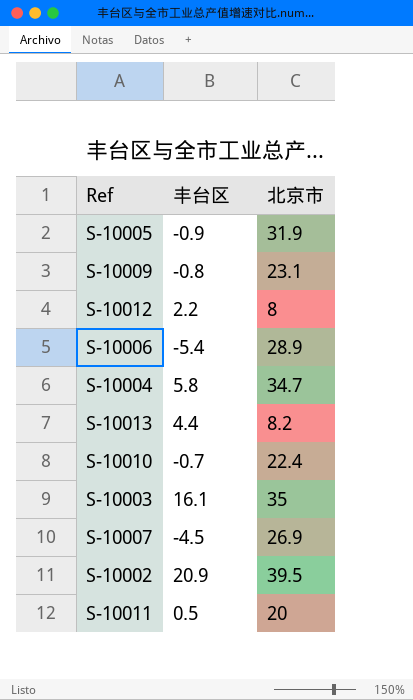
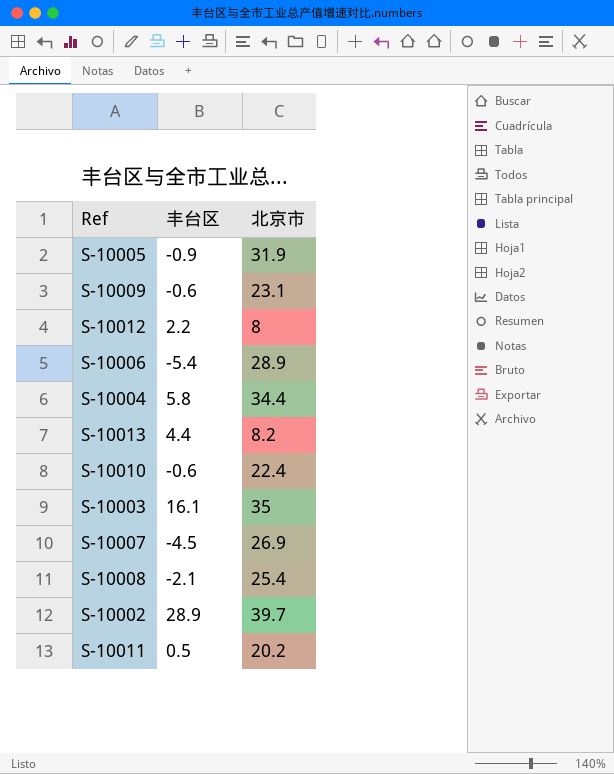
S-10009 | 丰台区: -0.8 -> -0.6
S-10004 | 北京市: 34.7 -> 34.4
S-10010 | 丰台区: -0.7 -> -0.6
row S-10008: none -> -2.1 | 25.4
S-10002 | 丰台区: 20.9 -> 28.9
S-10002 | 北京市: 39.5 -> 39.7
S-10011 | 北京市: 20 -> 20.2

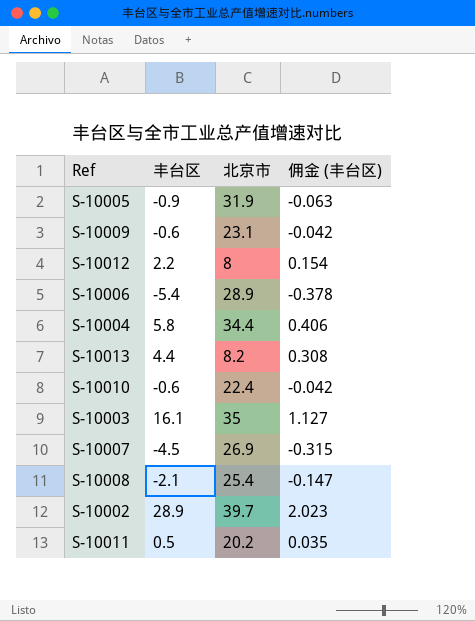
column 佣金 (丰台区) | formula: none -> [丰台区] * 0.07

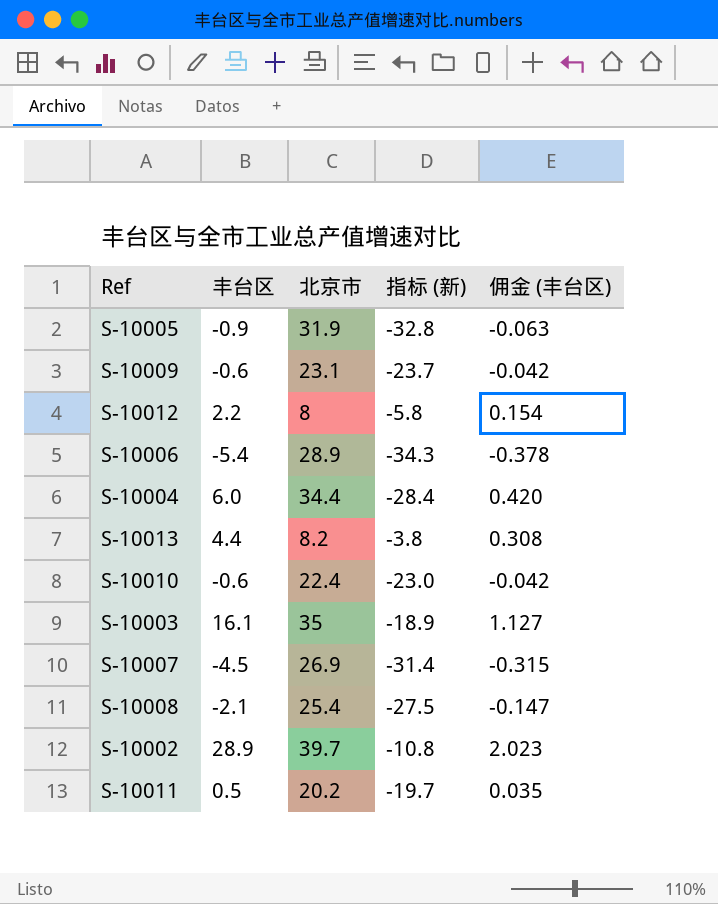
column 指标 (新) | formula: none -> [丰台区] - [北京市]
S-10004 | 丰台区: 5.8 -> 6.0
S-10004 | 佣金 (丰台区): 0.406 -> 0.420

